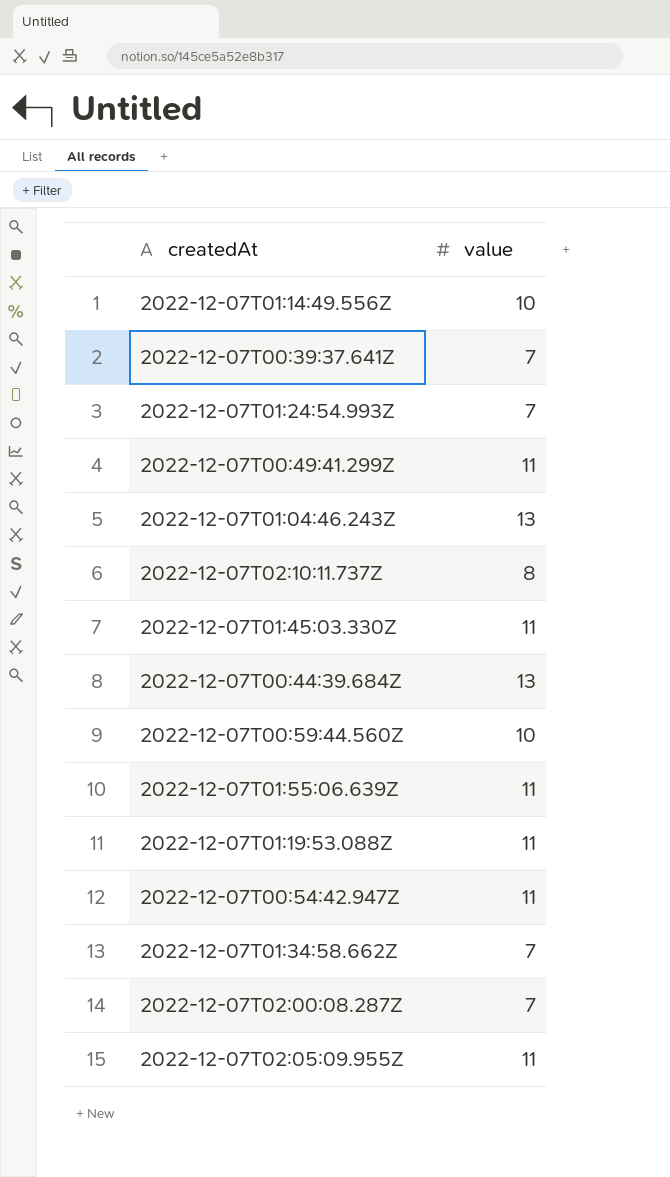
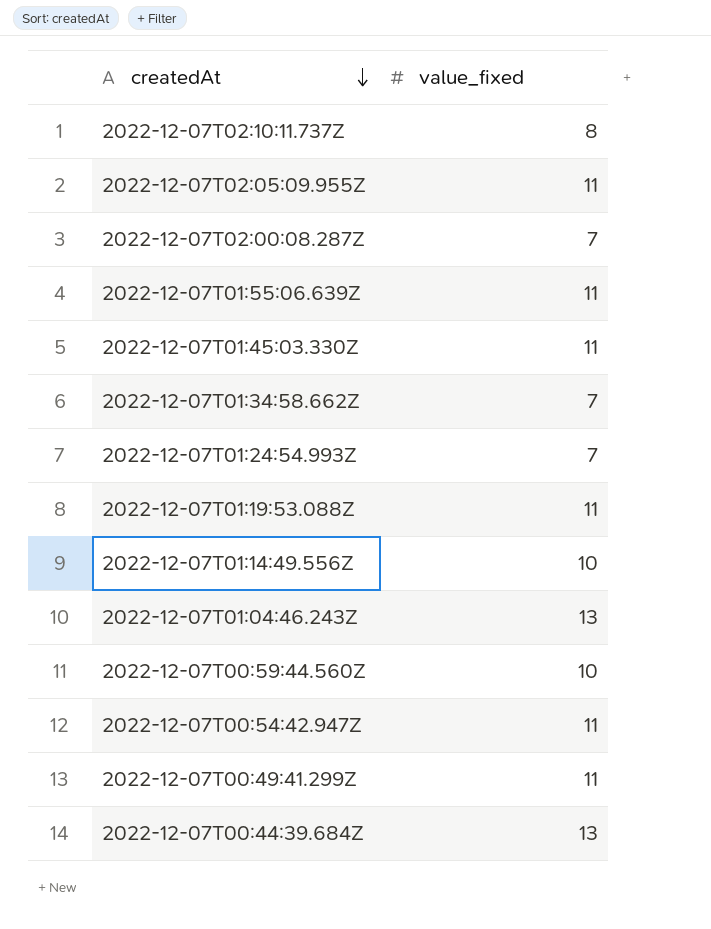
row order: none -> createdAt descending
column name: value -> value_fixed
row 2022-12-07T00:39:37.641Z: 7 -> none

